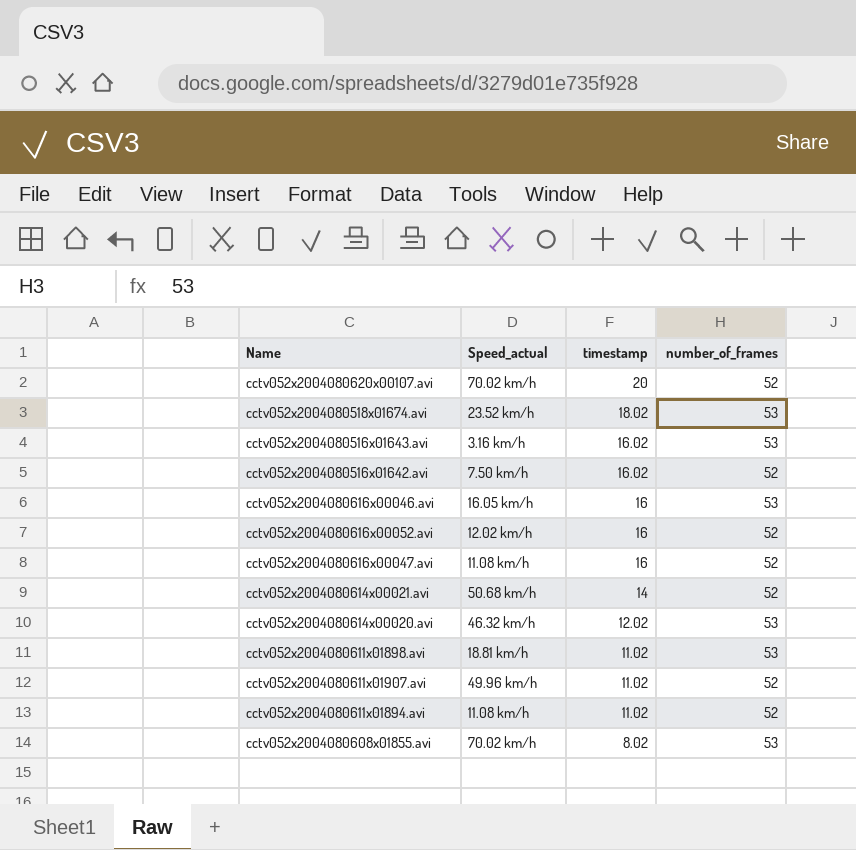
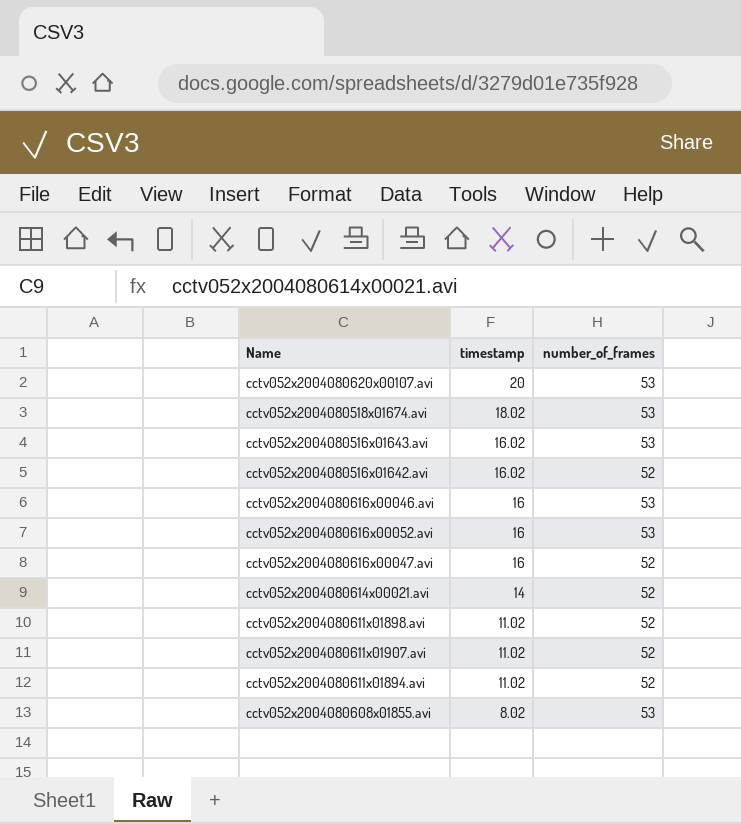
column Speed_actual | position: 2 -> none
row cctv052x2004080614x00020.avi: 46.32 km/h | 12.02 | 53 -> none
cctv052x2004080620x00107.avi | number_of_frames: 52 -> 53
cctv052x2004080616x00052.avi | number_of_frames: 52 -> 53
cctv052x2004080611x01898.avi | number_of_frames: 53 -> 52

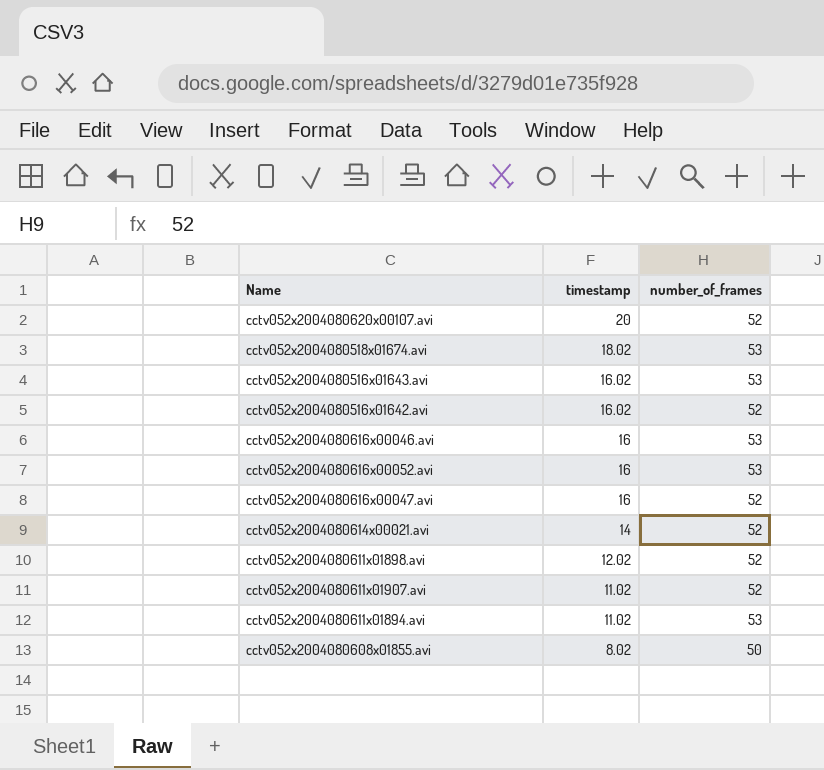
cctv052x2004080620x00107.avi | number_of_frames: 53 -> 52
cctv052x2004080611x01898.avi | timestamp: 11.02 -> 12.02
cctv052x2004080611x01894.avi | number_of_frames: 52 -> 53
cctv052x2004080608x01855.avi | number_of_frames: 53 -> 50

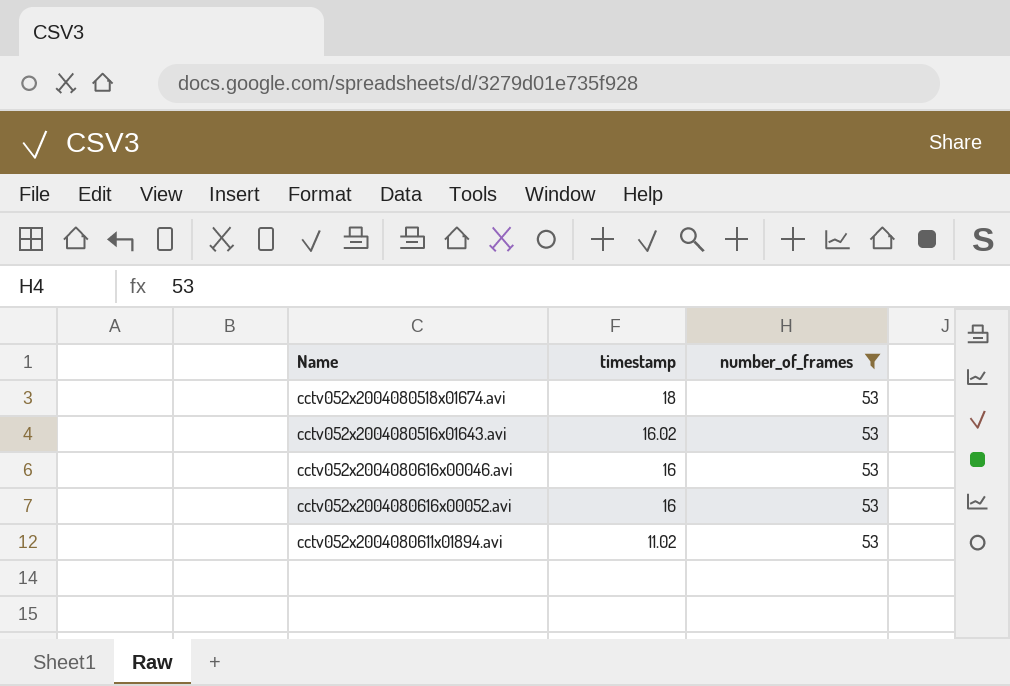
filter: none -> number_of_frames = 53
cctv052x2004080518x01674.avi | timestamp: 18.02 -> 18

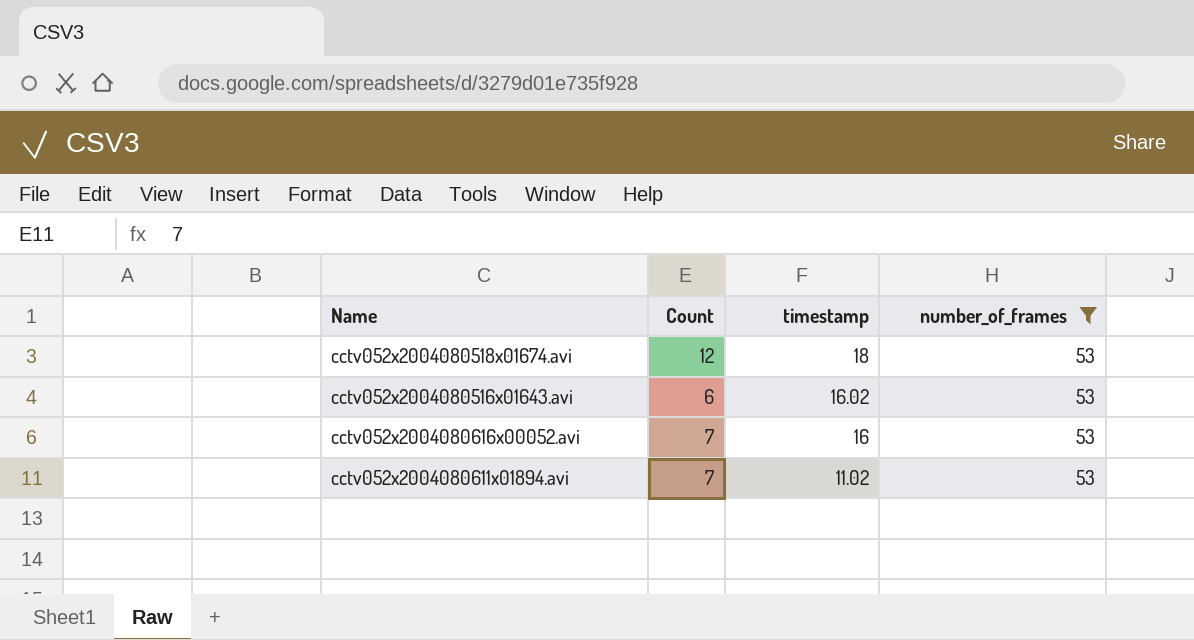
column Count | position: none -> 2
row cctv052x2004080616x00046.avi: 16 | 53 -> none

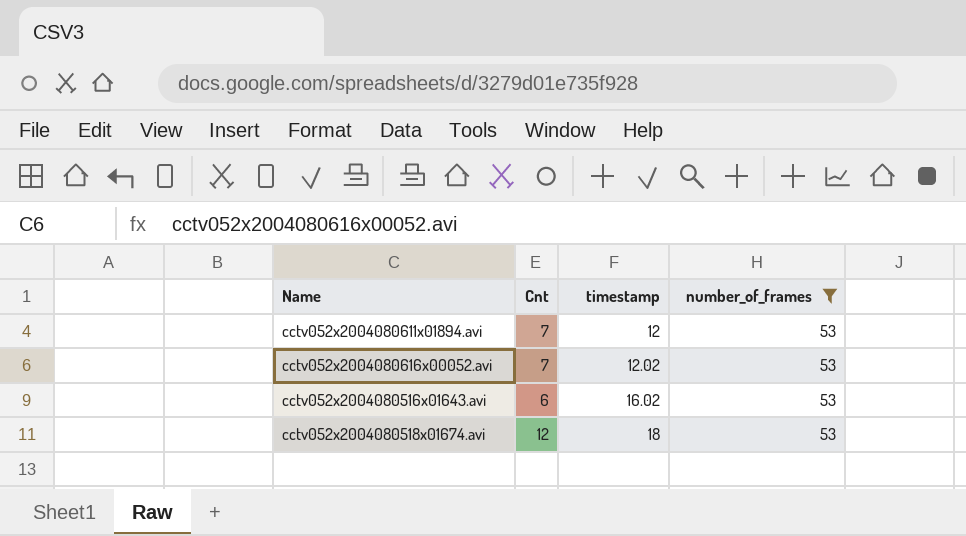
row order: timestamp descending -> timestamp ascending
column name: Count -> Cnt
cctv052x2004080611x01894.avi | timestamp: 11.02 -> 12
cctv052x2004080616x00052.avi | timestamp: 16 -> 12.02

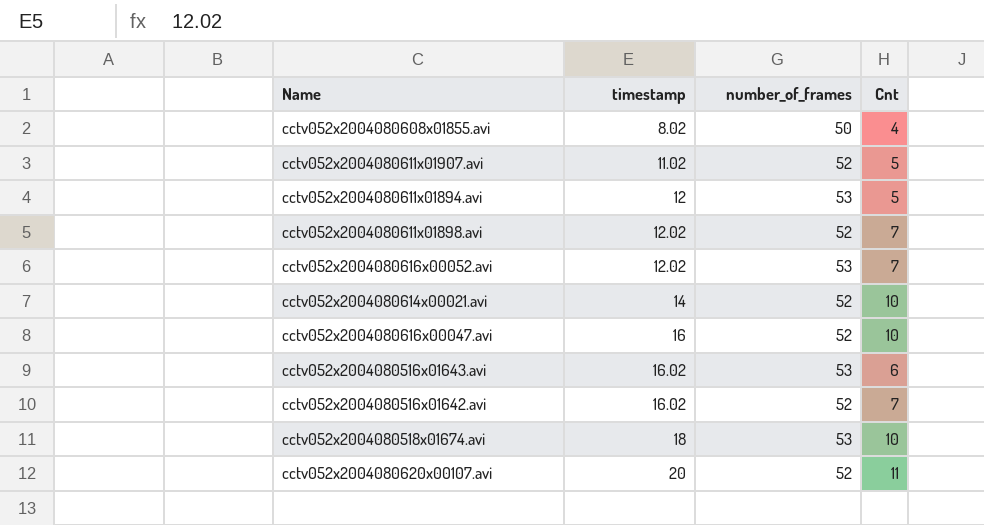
filter: number_of_frames = 53 -> none
column Cnt | position: 2 -> 4
cctv052x2004080611x01894.avi | Cnt: 7 -> 5
cctv052x2004080518x01674.avi | Cnt: 12 -> 10

